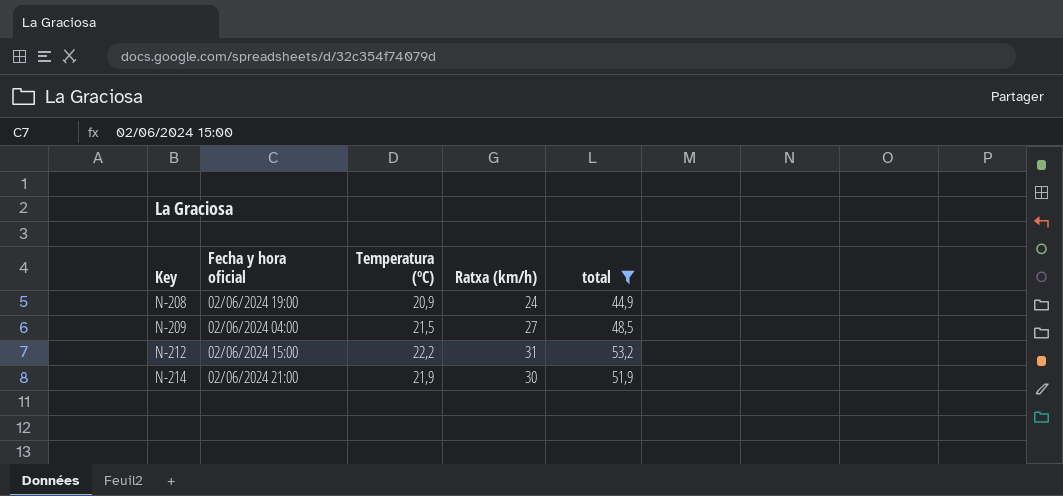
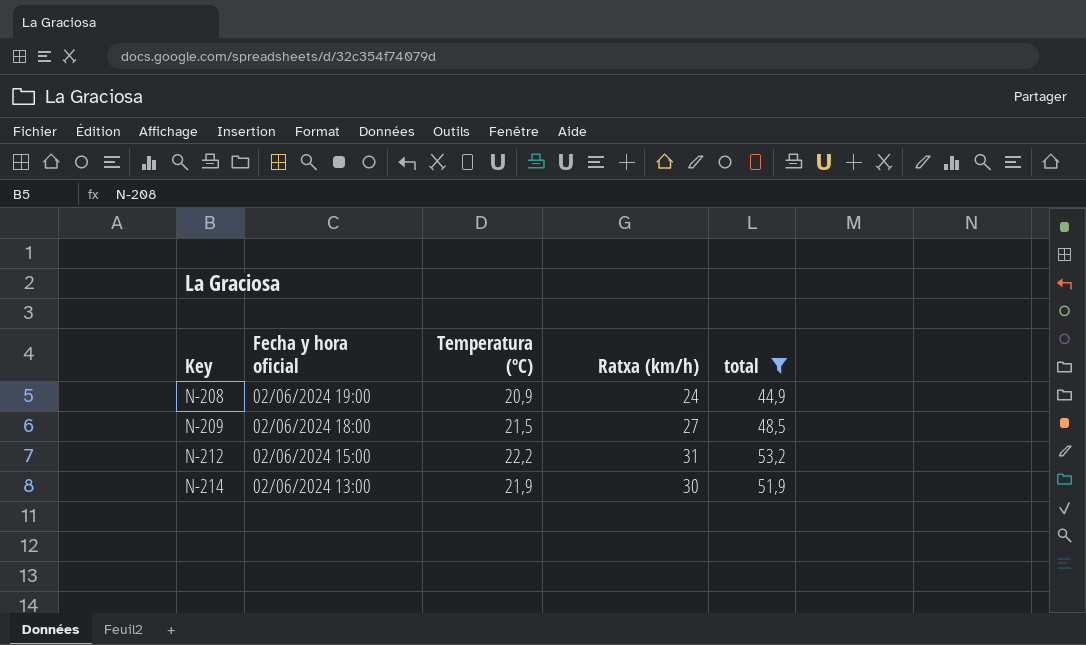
N-209 | Fecha y hora oficial: 02/06/2024 04:00 -> 02/06/2024 18:00
N-214 | Fecha y hora oficial: 02/06/2024 21:00 -> 02/06/2024 13:00

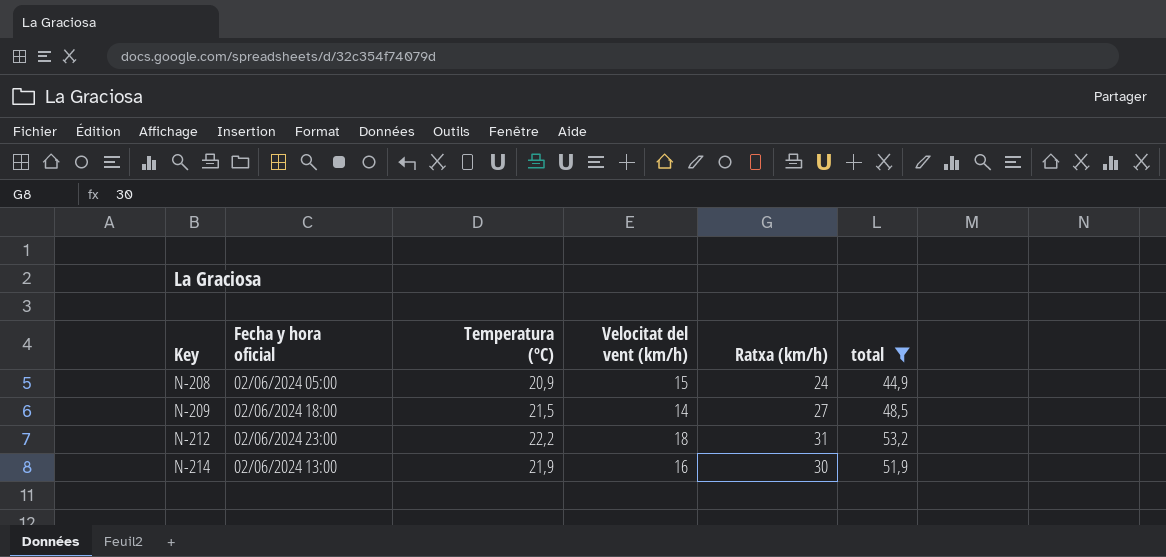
column Velocitat del vent (km/h) | position: none -> 4
N-208 | Fecha y hora oficial: 02/06/2024 19:00 -> 02/06/2024 05:00
N-212 | Fecha y hora oficial: 02/06/2024 15:00 -> 02/06/2024 23:00

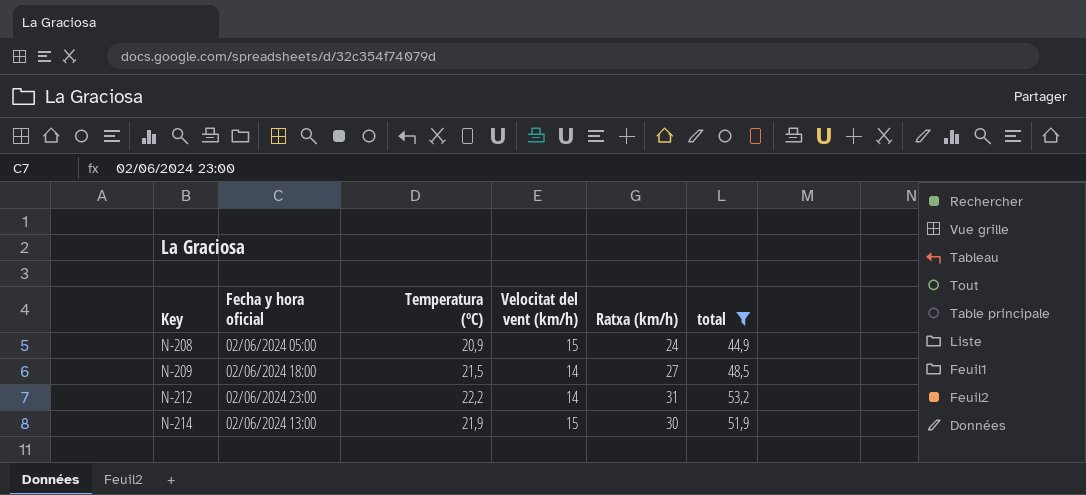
N-212 | Velocitat del vent (km/h): 18 -> 14
N-214 | Velocitat del vent (km/h): 16 -> 15

